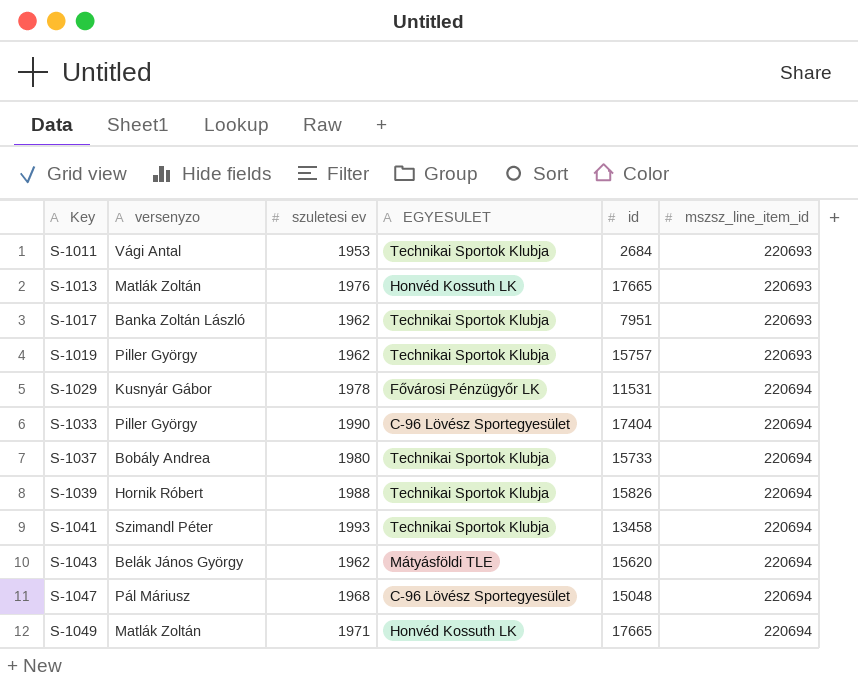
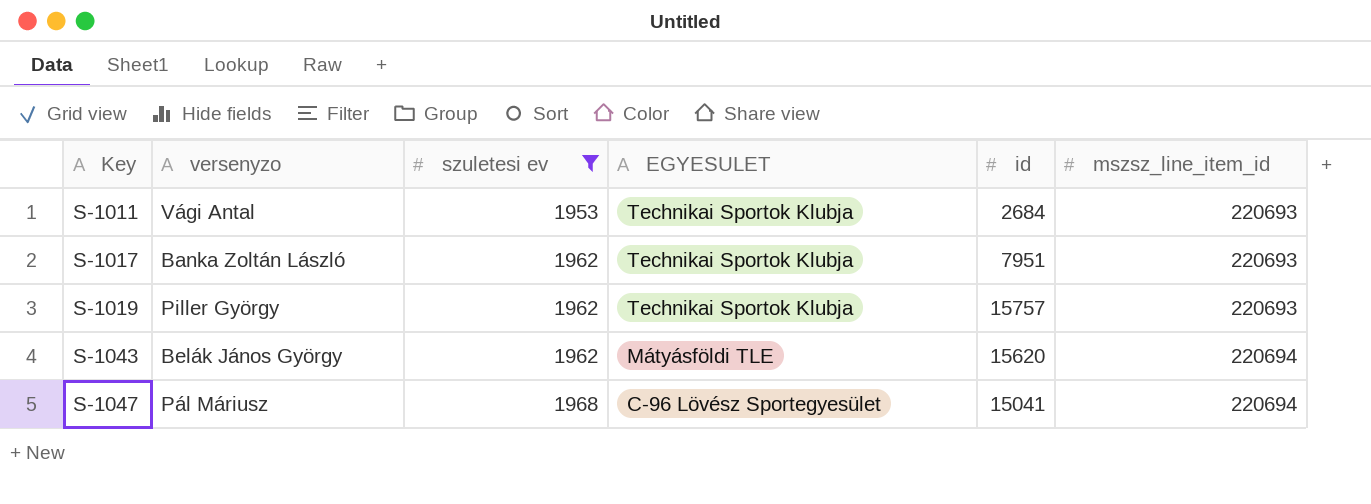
filter: none -> szuletesi ev <= 1968
S-1047 | id: 15048 -> 15041

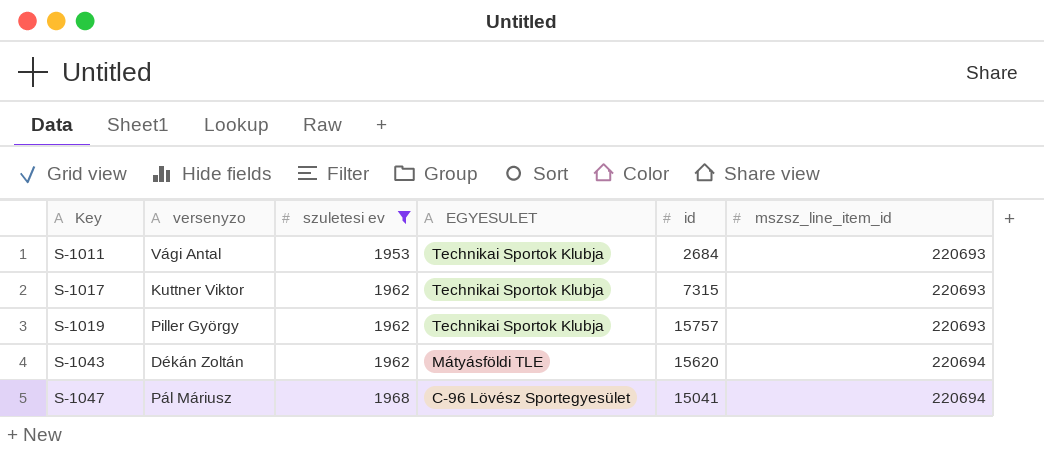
S-1017 | versenyzo: Banka Zoltán László -> Kuttner Viktor
S-1017 | id: 7951 -> 7315
S-1043 | versenyzo: Belák János György -> Dékán Zoltán

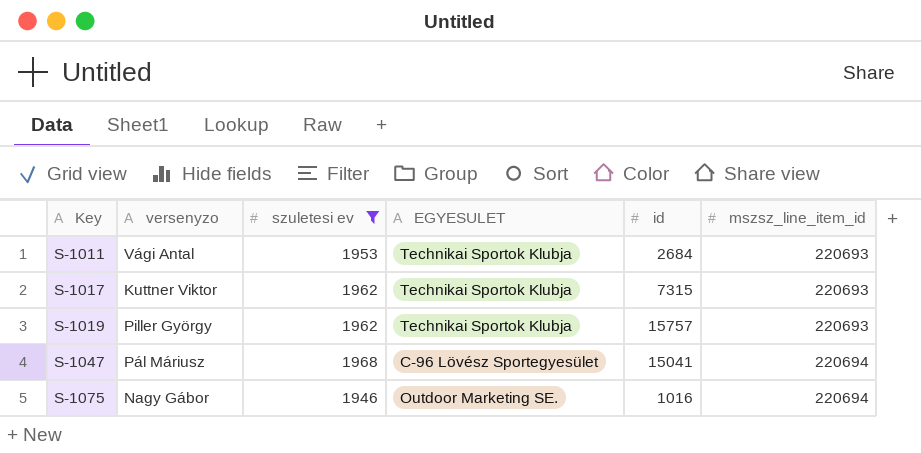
row S-1043: Dékán Zoltán | 1962 | Mátyásföldi TLE | 15620 | 220694 -> none
row S-1075: none -> Nagy Gábor | 1946 | Outdoor Marketing SE. | 1016 | 220694

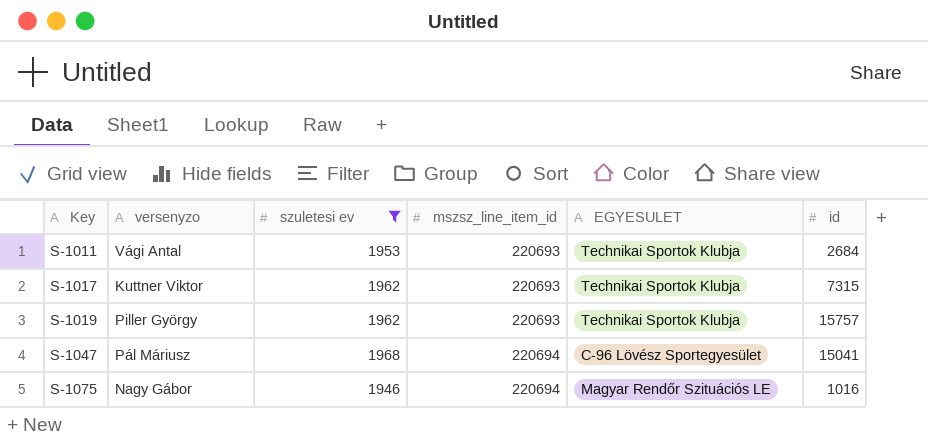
column mszsz_line_item_id | position: 6 -> 4
S-1075 | EGYESULET: Outdoor Marketing SE. -> Magyar Rendőr Szituációs LE

